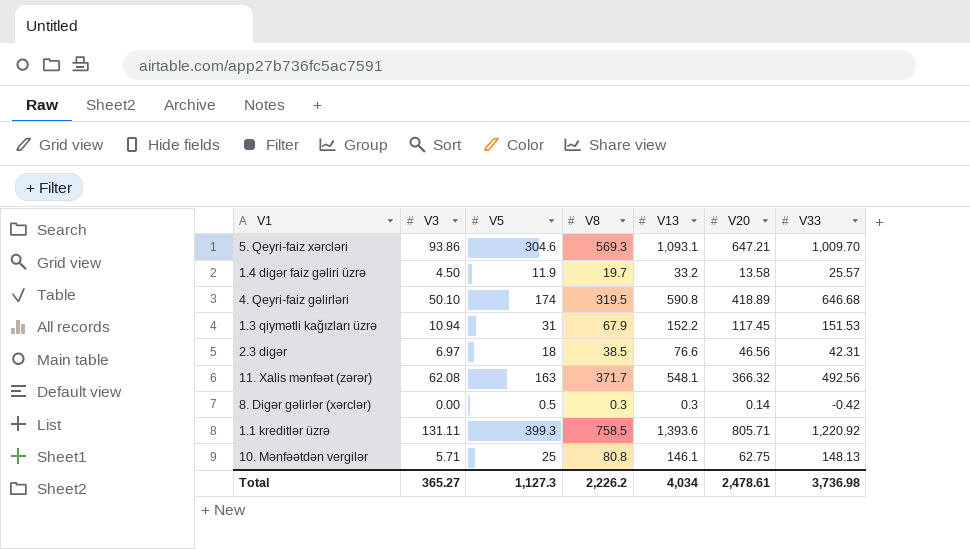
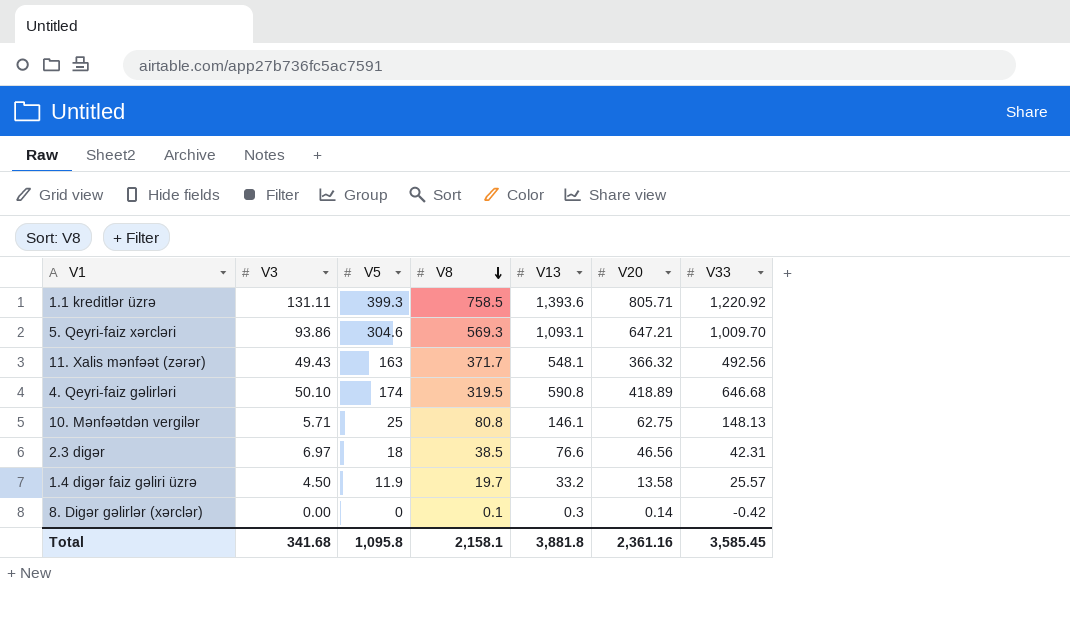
row order: none -> V8 descending
row 1.3 qiymətli kağızları üzrə: 10.94 | 31 | 67.9 | 152.2 | 117.45 | 151.53 -> none
11. Xalis mənfəət (zərər) | V3: 62.08 -> 49.43
8. Digər gəlirlər (xərclər) | V5: 0.5 -> 0
8. Digər gəlirlər (xərclər) | V8: 0.3 -> 0.1
Total | V3: 365.27 -> 341.68
Total | V5: 1,127.3 -> 1,095.8
Total | V8: 2,226.2 -> 2,158.1
Total | V13: 4,034 -> 3,881.8
Total | V20: 2,478.61 -> 2,361.16
Total | V33: 3,736.98 -> 3,585.45

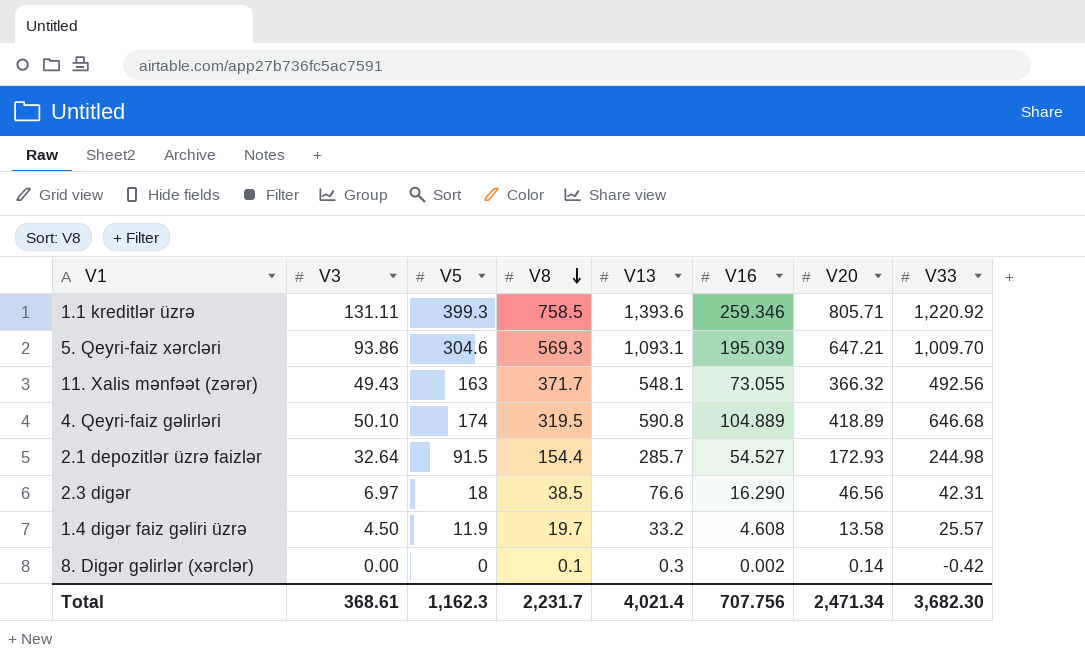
column V16 | position: none -> 6
row 10. Mənfəətdən vergilər: 5.71 | 25 | 80.8 | 146.1 | 62.75 | 148.13 -> none
row 2.1 depozitlər üzrə faizlər: none -> 32.64 | 91.5 | 154.4 | 285.7 | 54.527 | 172.93 | 244.98
Total | V3: 341.68 -> 368.61
Total | V5: 1,095.8 -> 1,162.3
Total | V8: 2,158.1 -> 2,231.7
Total | V13: 3,881.8 -> 4,021.4
Total | V20: 2,361.16 -> 2,471.34
Total | V33: 3,585.45 -> 3,682.30

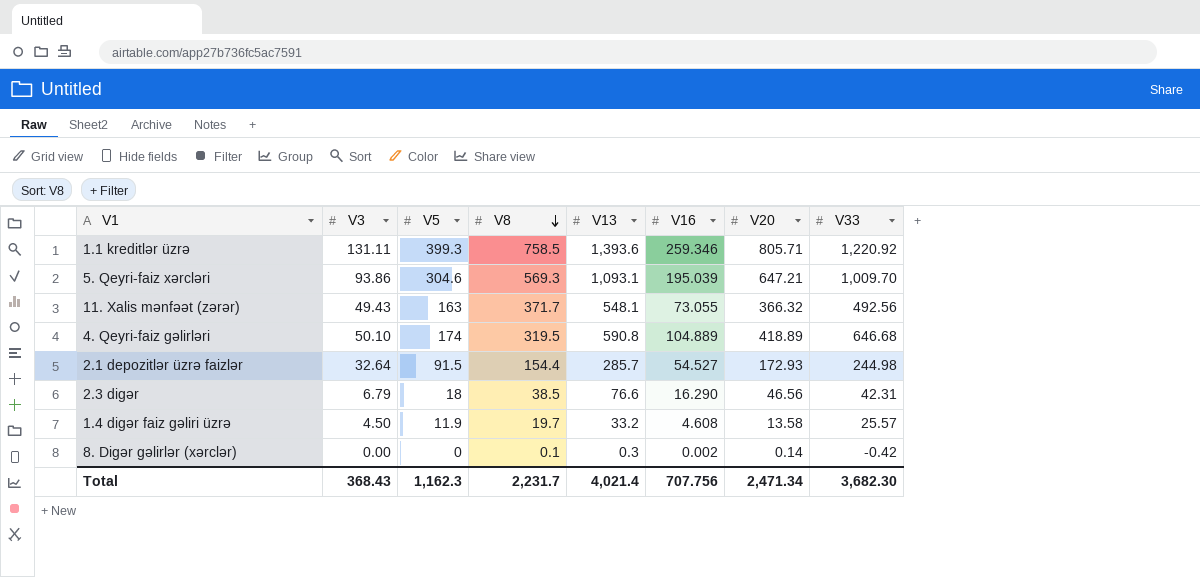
2.3 digər | V3: 6.97 -> 6.79
Total | V3: 368.61 -> 368.43

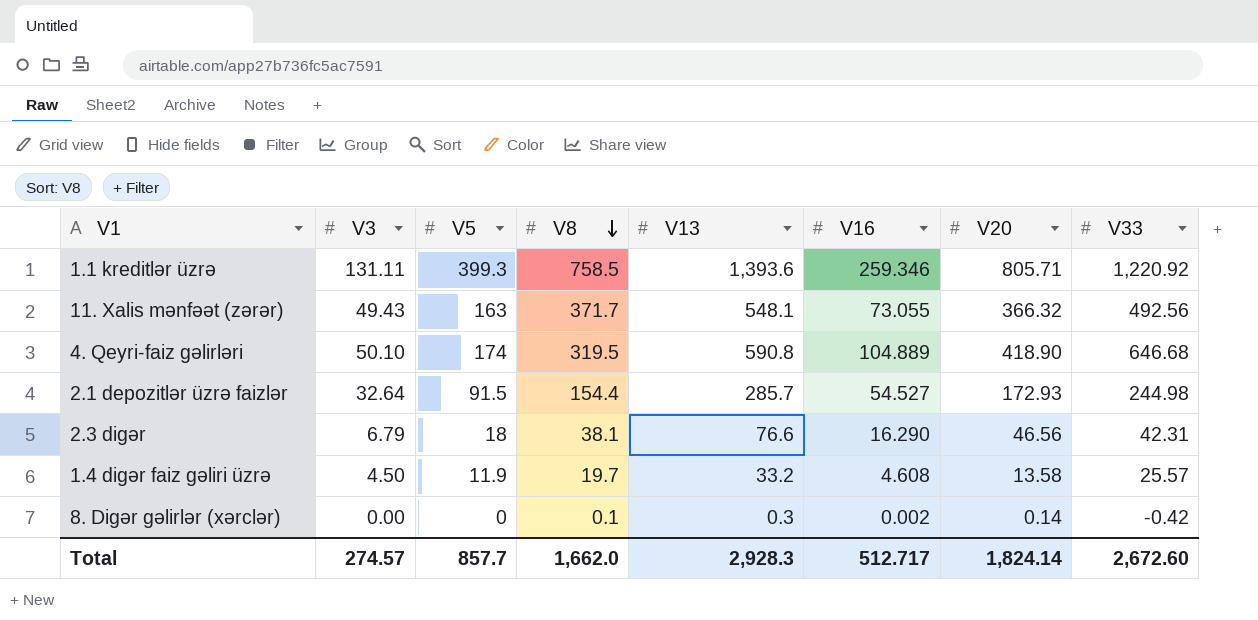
row 5. Qeyri-faiz xərcləri: 93.86 | 304.6 | 569.3 | 1,093.1 | 195.039 | 647.21 | 1,009.70 -> none
4. Qeyri-faiz gəlirləri | V20: 418.89 -> 418.90
2.3 digər | V8: 38.5 -> 38.1
Total | V3: 368.43 -> 274.57
Total | V5: 1,162.3 -> 857.7
Total | V8: 2,231.7 -> 1,662.0
Total | V13: 4,021.4 -> 2,928.3
Total | V16: 707.756 -> 512.717
Total | V20: 2,471.34 -> 1,824.14
Total | V33: 3,682.30 -> 2,672.60

